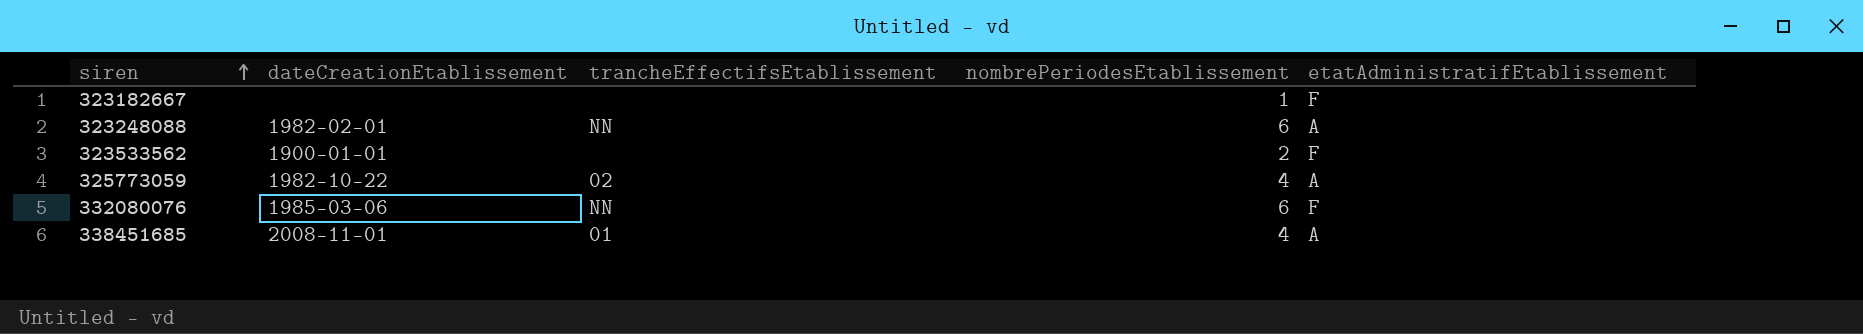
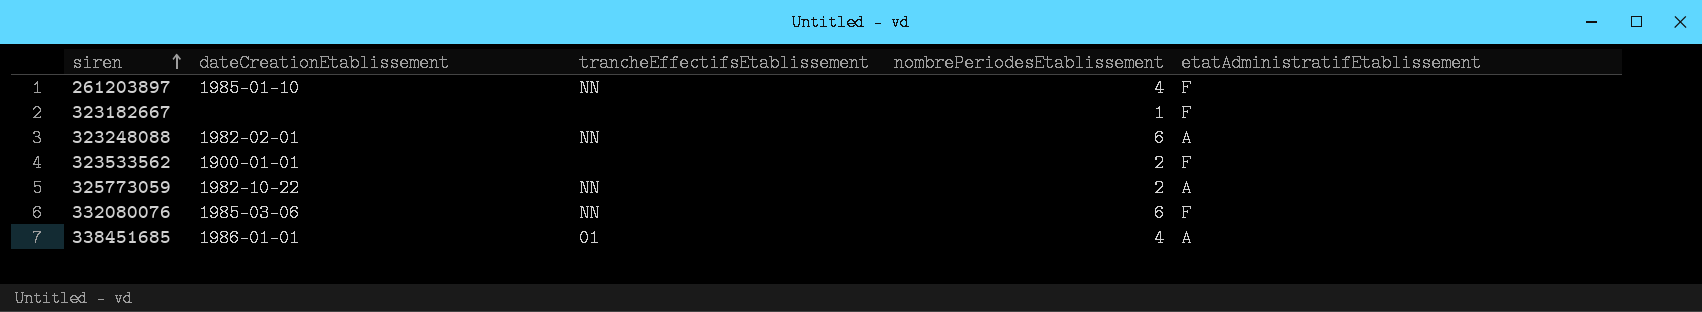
row 261203897: none -> 1985-01-10 | NN | 4 | F
325773059 | trancheEffectifsEtablissement: 02 -> NN
325773059 | nombrePeriodesEtablissement: 4 -> 2
338451685 | dateCreationEtablissement: 2008-11-01 -> 1986-01-01

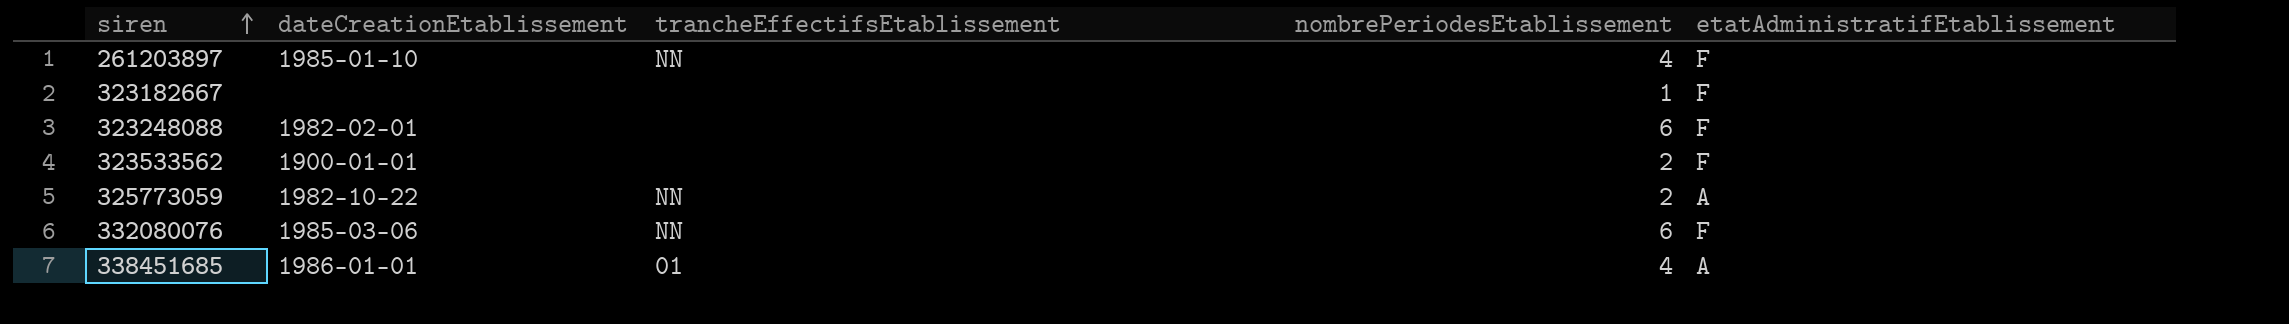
323248088 | trancheEffectifsEtablissement: NN -> none
323248088 | etatAdministratifEtablissement: A -> F

